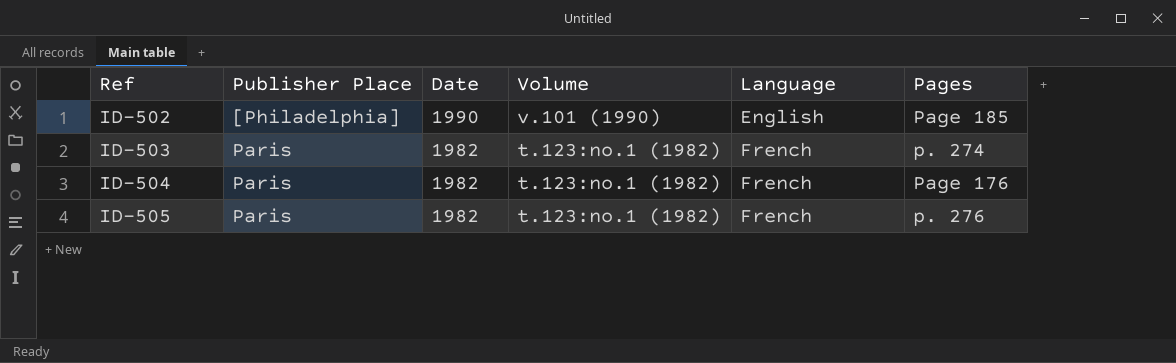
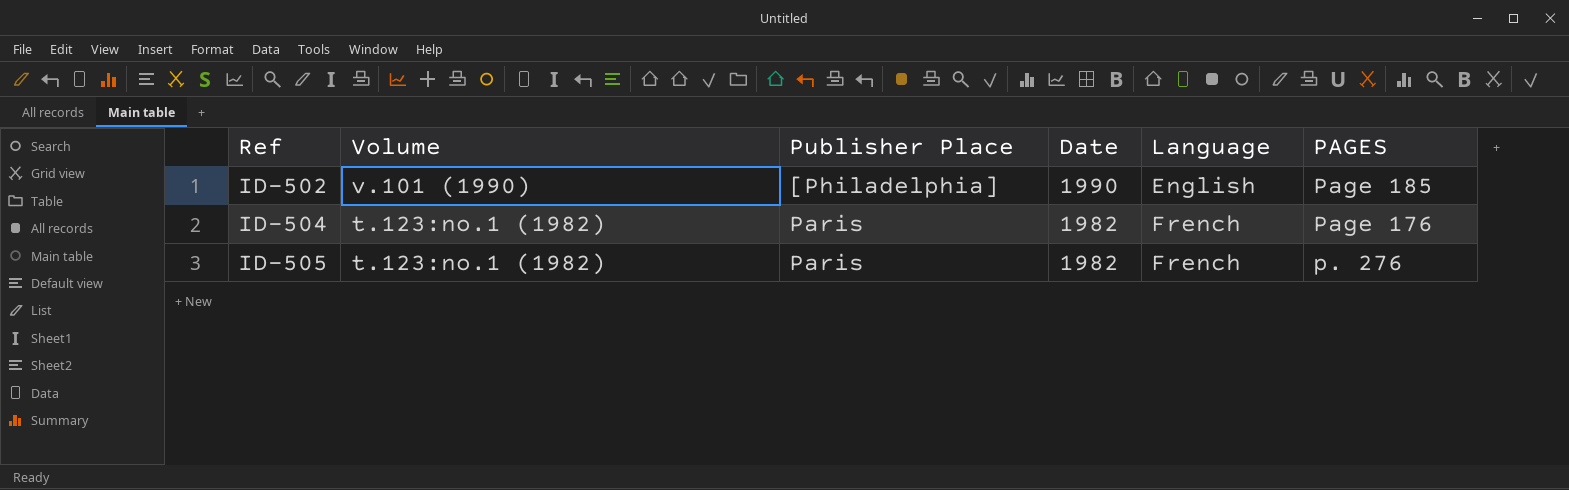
column Volume | position: 4 -> 2
column name: Pages -> PAGES
row ID-503: Paris | 1982 | t.123:no.1 (1982) | French | p. 274 -> none

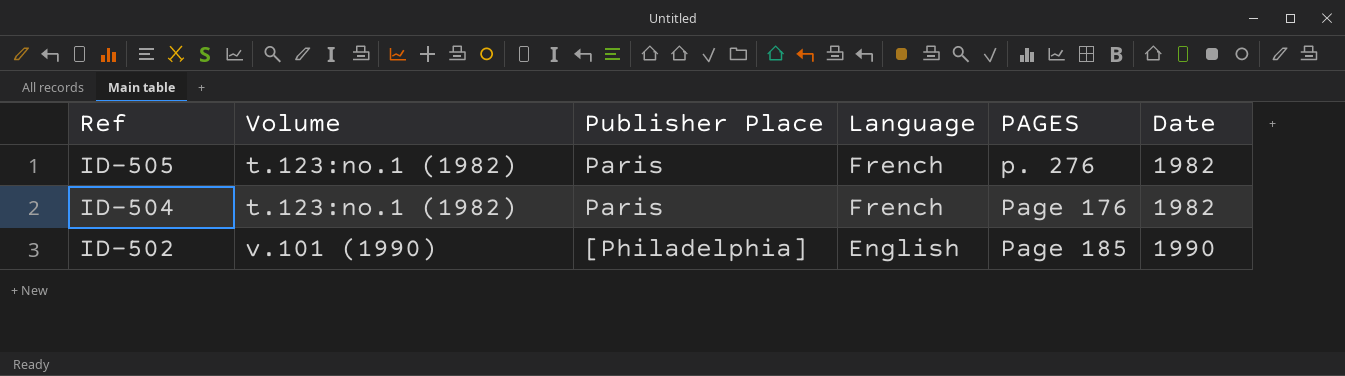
row order: Ref ascending -> Ref descending
column Date | position: 4 -> 6

